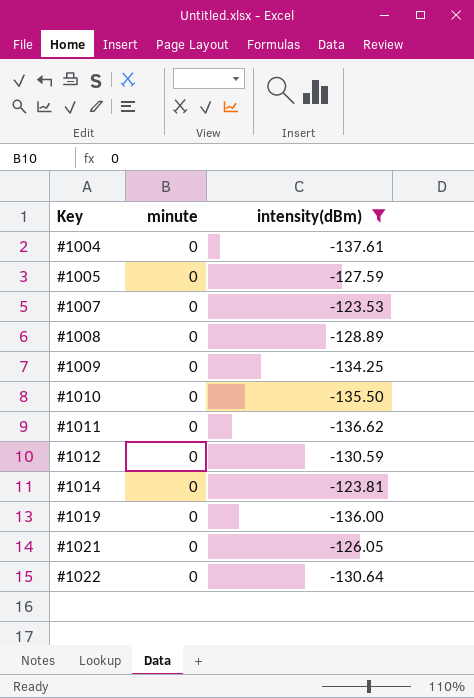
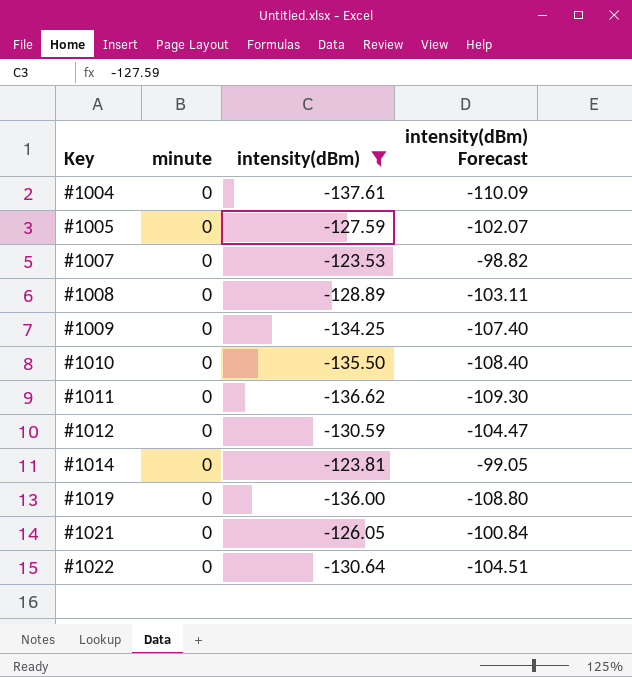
column intensity(dBm) Forecast | formula: none -> [intensity(dBm)] * 0.8

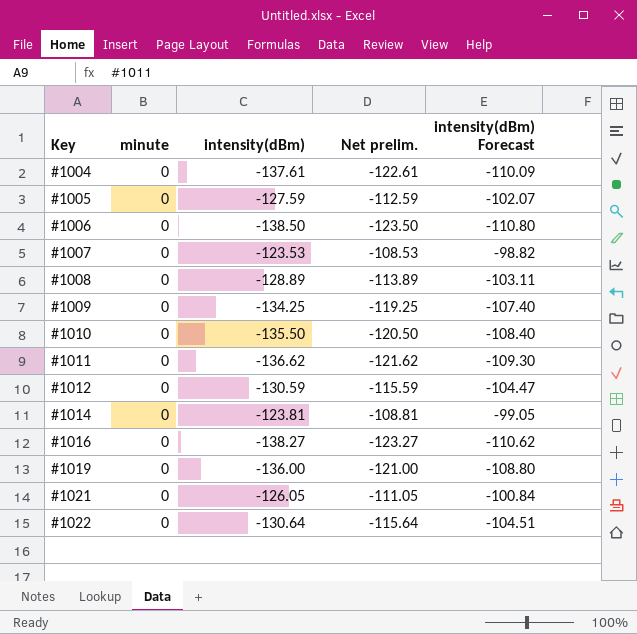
filter: intensity(dBm) >= -137.61 -> none
column Net prelim. | formula: none -> [intensity(dBm)] + 15

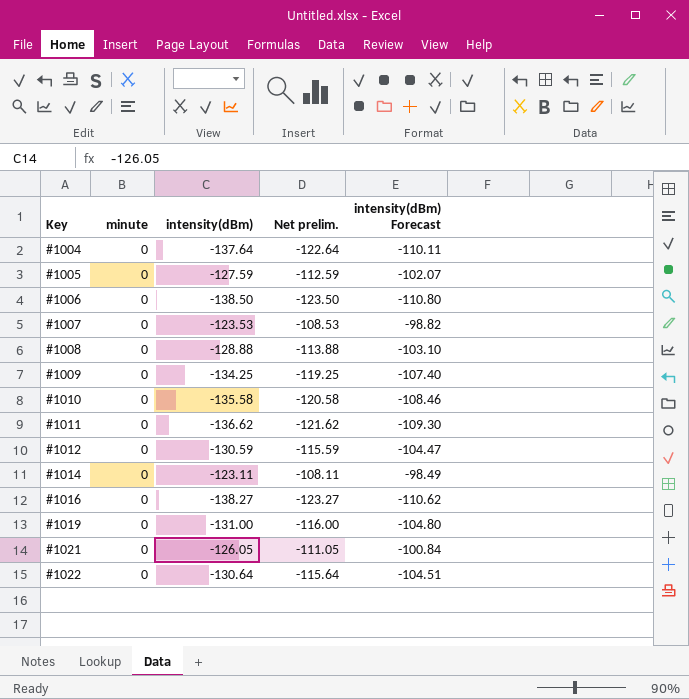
#1004 | intensity(dBm): -137.61 -> -137.64
#1004 | Net prelim.: -122.61 -> -122.64
#1004 | intensity(dBm) Forecast: -110.09 -> -110.11
#1008 | intensity(dBm): -128.89 -> -128.88
#1008 | Net prelim.: -113.89 -> -113.88
#1008 | intensity(dBm) Forecast: -103.11 -> -103.10
#1010 | intensity(dBm): -135.50 -> -135.58
#1010 | Net prelim.: -120.50 -> -120.58
#1010 | intensity(dBm) Forecast: -108.40 -> -108.46
#1014 | intensity(dBm): -123.81 -> -123.11
#1014 | Net prelim.: -108.81 -> -108.11
#1014 | intensity(dBm) Forecast: -99.05 -> -98.49
#1019 | intensity(dBm): -136.00 -> -131.00
#1019 | Net prelim.: -121.00 -> -116.00
#1019 | intensity(dBm) Forecast: -108.80 -> -104.80

